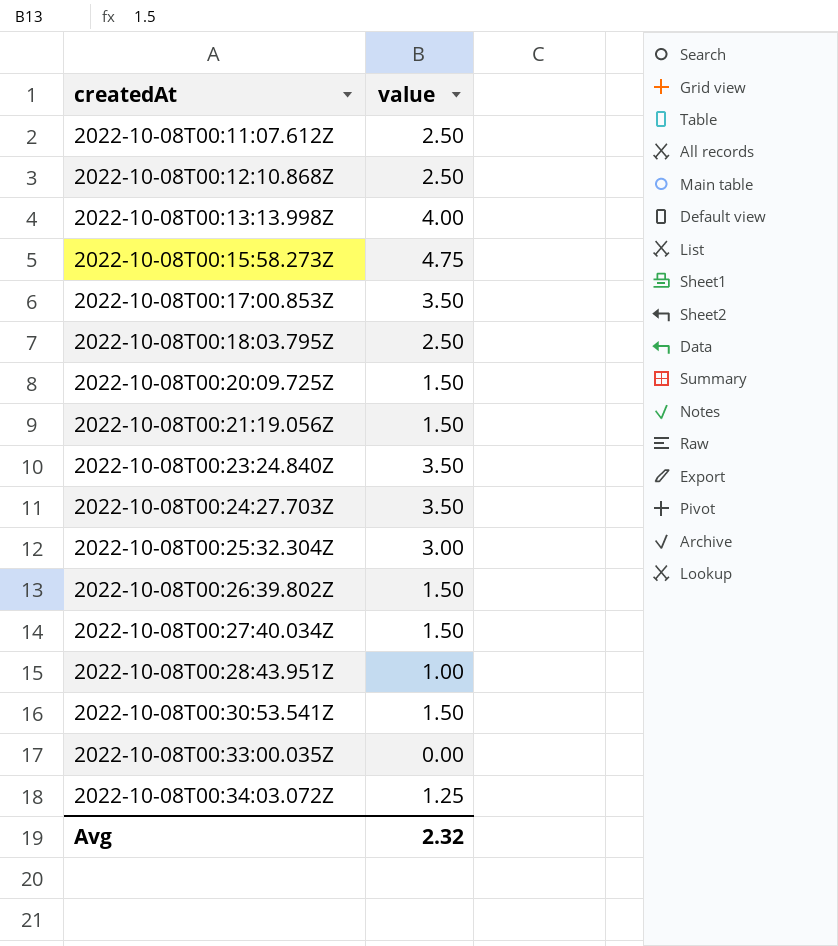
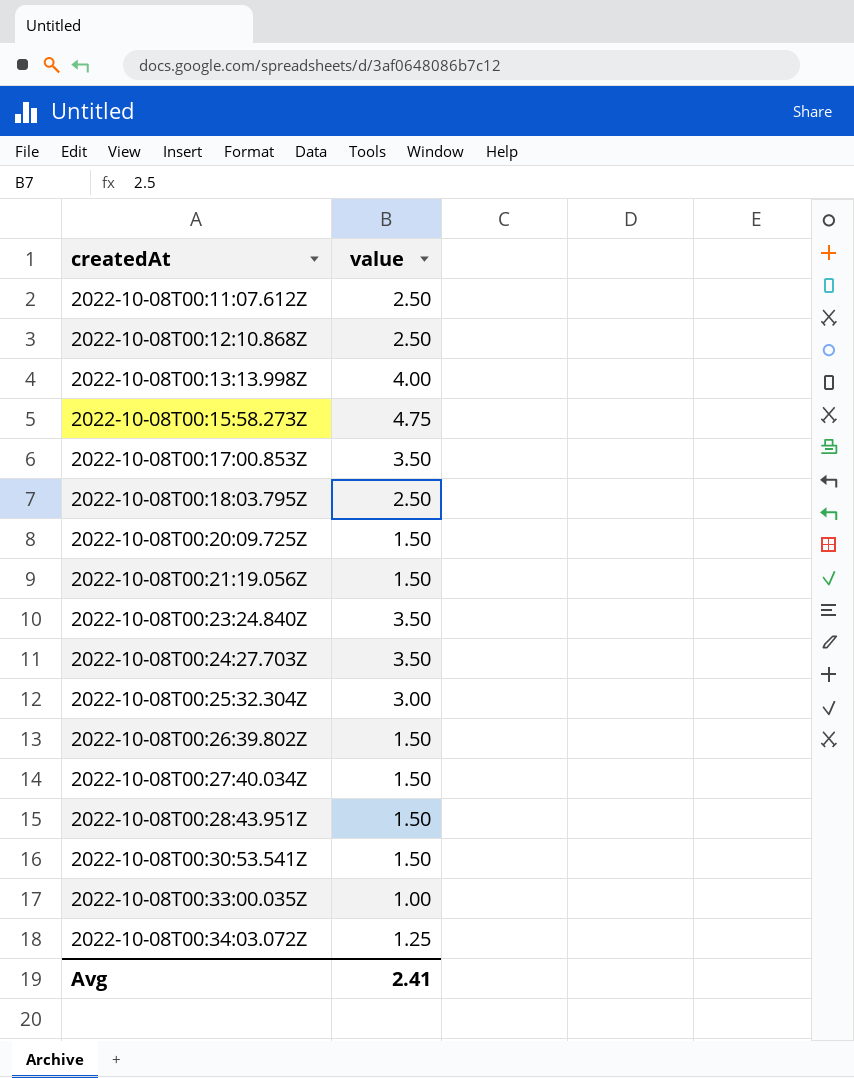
2022-10-08T00:28:43.951Z | value: 1.00 -> 1.50
2022-10-08T00:33:00.035Z | value: 0.00 -> 1.00
Avg | value: 2.32 -> 2.41

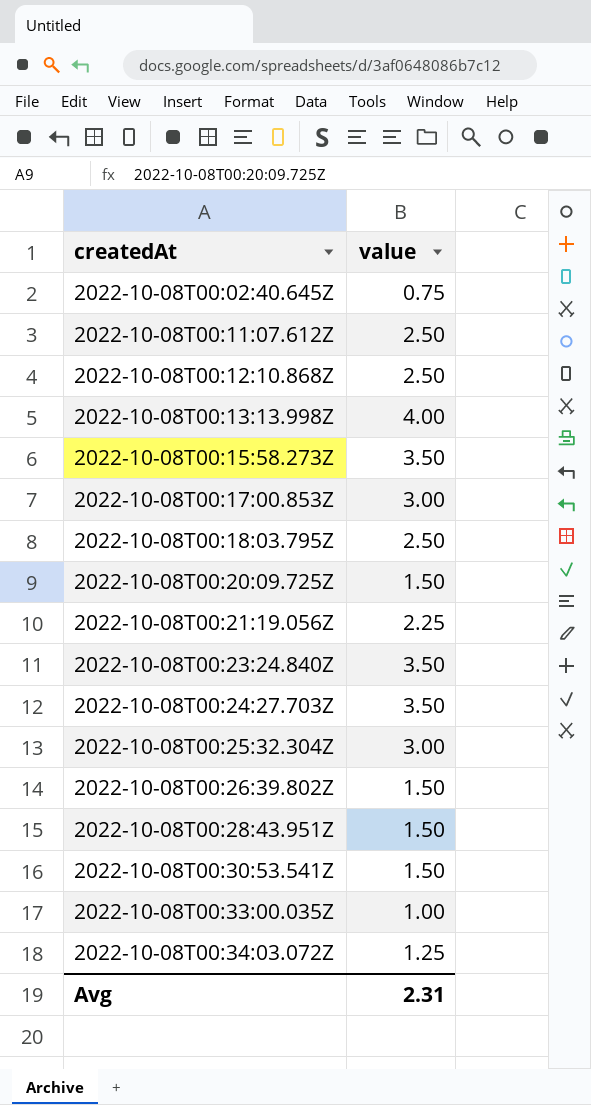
row 2022-10-08T00:27:40.034Z: 1.50 -> none
row 2022-10-08T00:02:40.645Z: none -> 0.75
2022-10-08T00:15:58.273Z | value: 4.75 -> 3.50
2022-10-08T00:17:00.853Z | value: 3.50 -> 3.00
2022-10-08T00:21:19.056Z | value: 1.50 -> 2.25
Avg | value: 2.41 -> 2.31

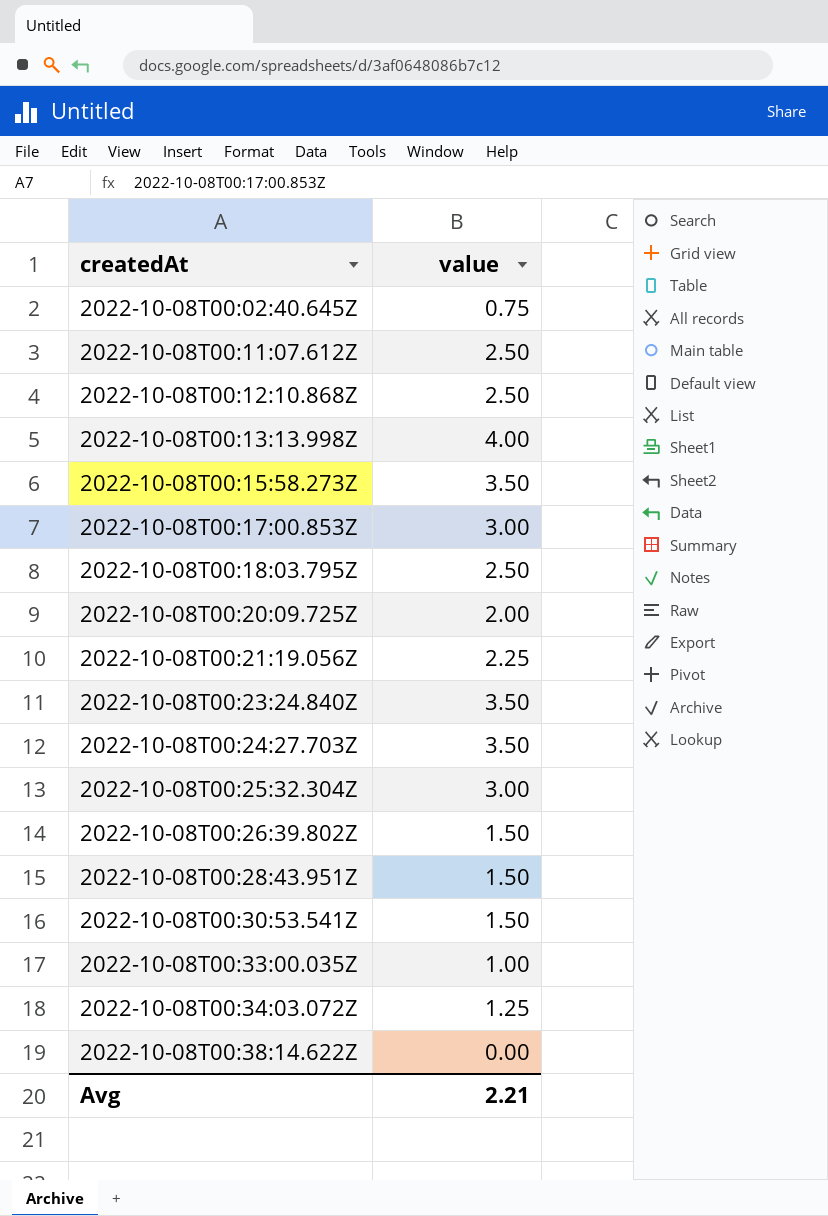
2022-10-08T00:20:09.725Z | value: 1.50 -> 2.00
row 2022-10-08T00:38:14.622Z: none -> 0.00
Avg | value: 2.31 -> 2.21

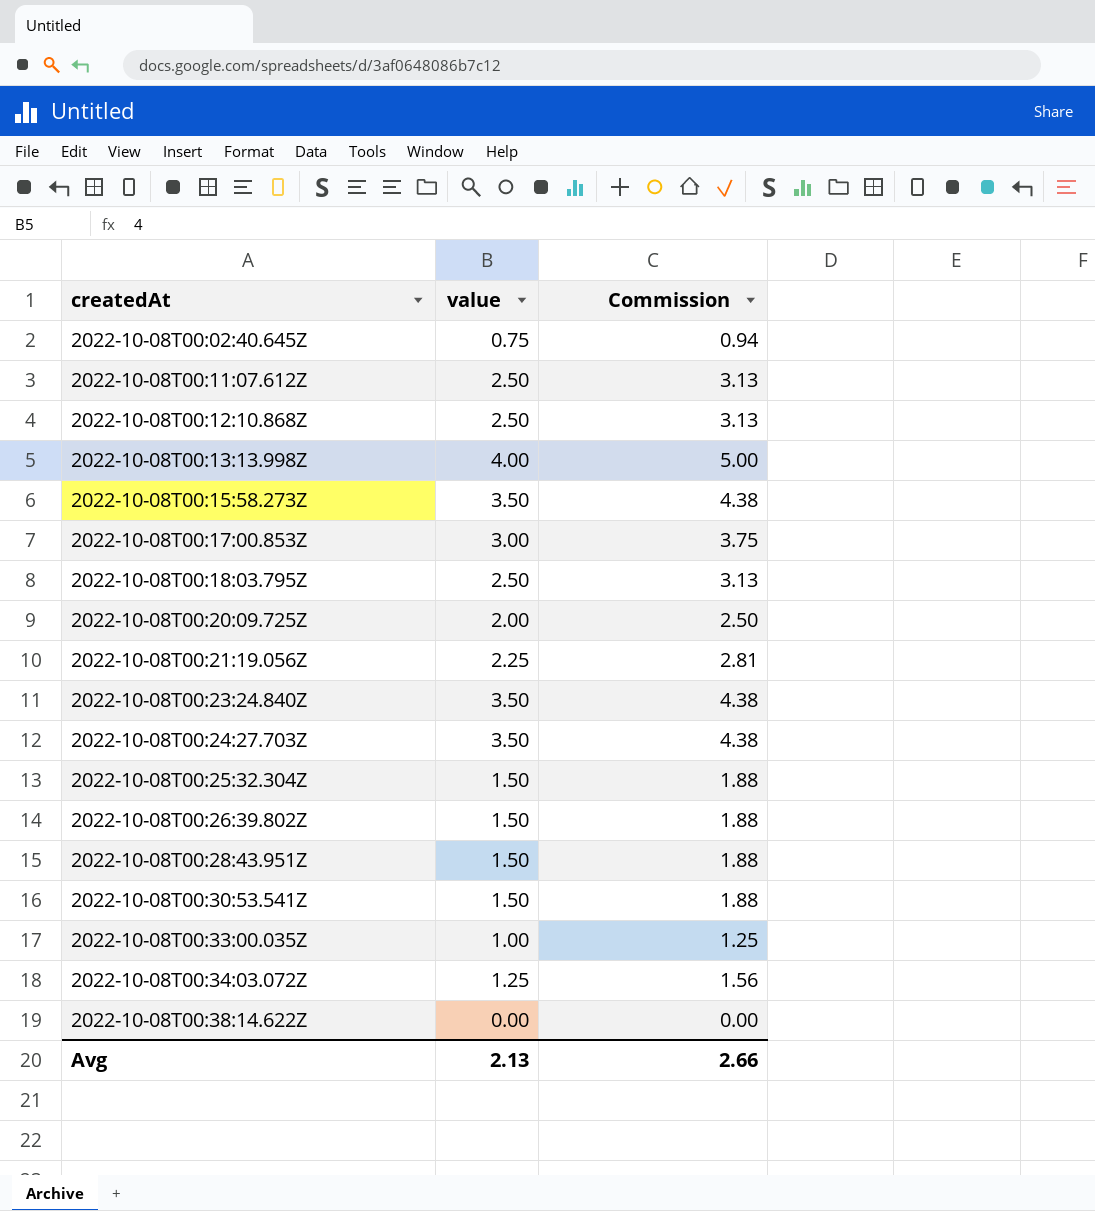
column Commission | formula: none -> [value] * 1.25
2022-10-08T00:25:32.304Z | value: 3.00 -> 1.50
Avg | value: 2.21 -> 2.13

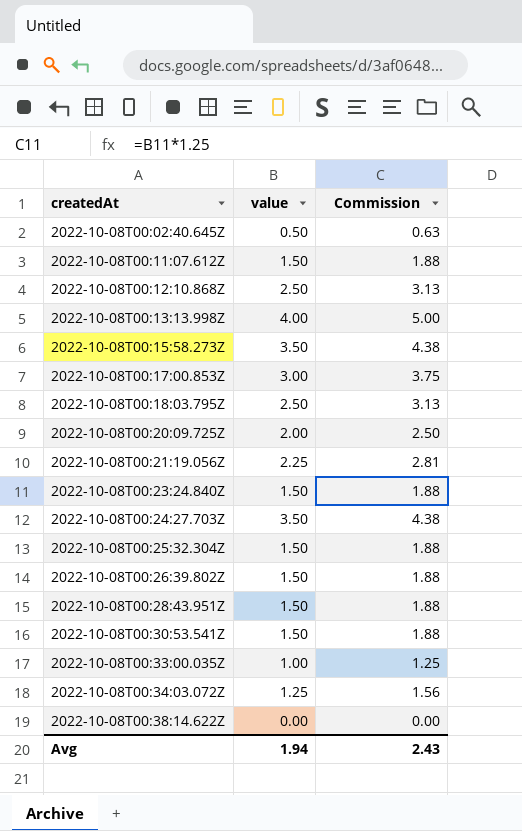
2022-10-08T00:02:40.645Z | value: 0.75 -> 0.50
2022-10-08T00:02:40.645Z | Commission: 0.94 -> 0.63
2022-10-08T00:11:07.612Z | value: 2.50 -> 1.50
2022-10-08T00:11:07.612Z | Commission: 3.13 -> 1.88
2022-10-08T00:23:24.840Z | value: 3.50 -> 1.50
2022-10-08T00:23:24.840Z | Commission: 4.38 -> 1.88
Avg | value: 2.13 -> 1.94
Avg | Commission: 2.66 -> 2.43

